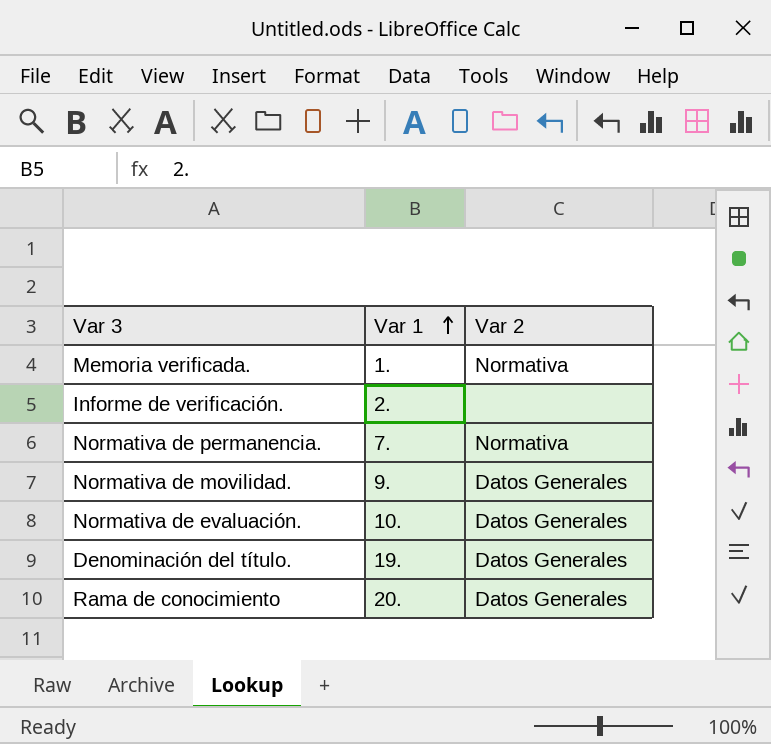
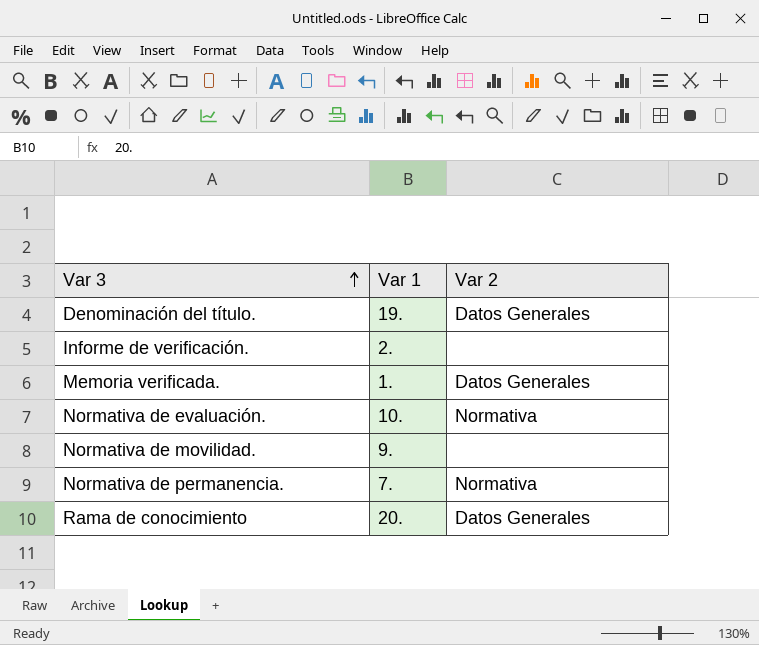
row order: Var 1 ascending -> Var 3 ascending
Memoria verificada. | Var 2: Normativa -> Datos Generales
Normativa de evaluación. | Var 2: Datos Generales -> Normativa
Normativa de movilidad. | Var 2: Datos Generales -> none

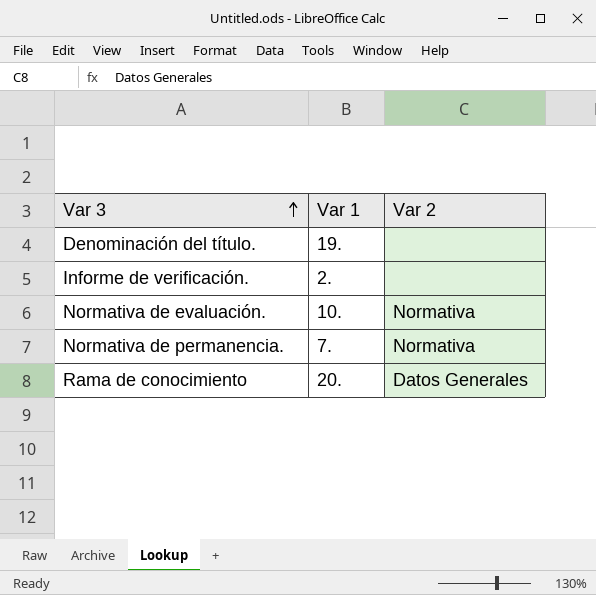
row Memoria verificada.: 1. | Datos Generales -> none
row Normativa de movilidad.: 9. | none -> none
Denominación del título. | Var 2: Datos Generales -> none

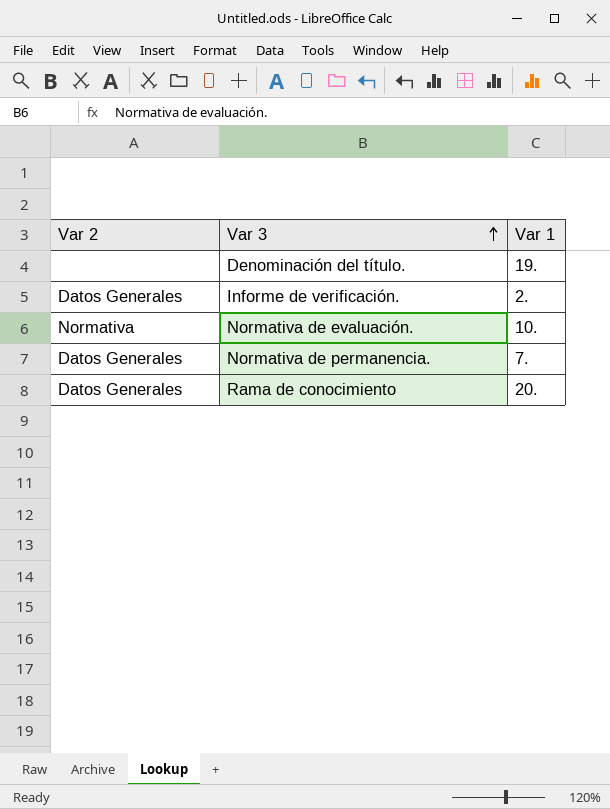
column Var 2 | position: 3 -> 1
Informe de verificación. | Var 2: none -> Datos Generales
Normativa de permanencia. | Var 2: Normativa -> Datos Generales

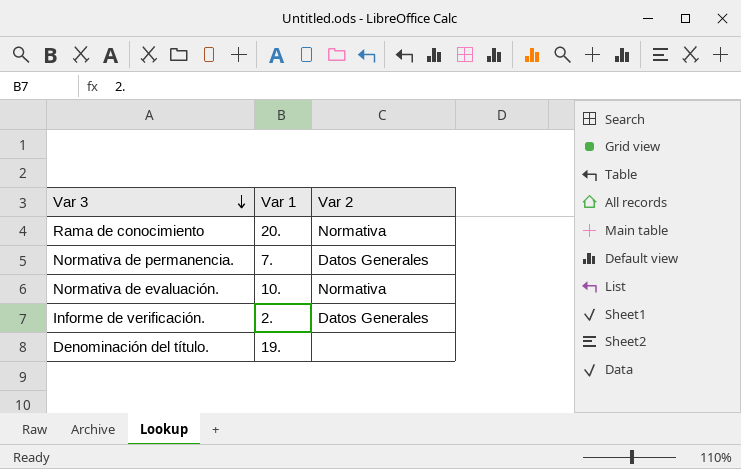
row order: Var 3 ascending -> Var 3 descending
column Var 2 | position: 1 -> 3
Rama de conocimiento | Var 2: Datos Generales -> Normativa

